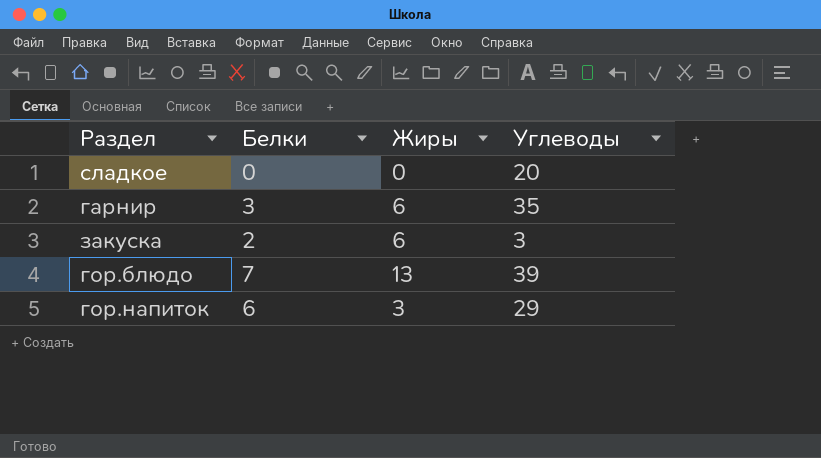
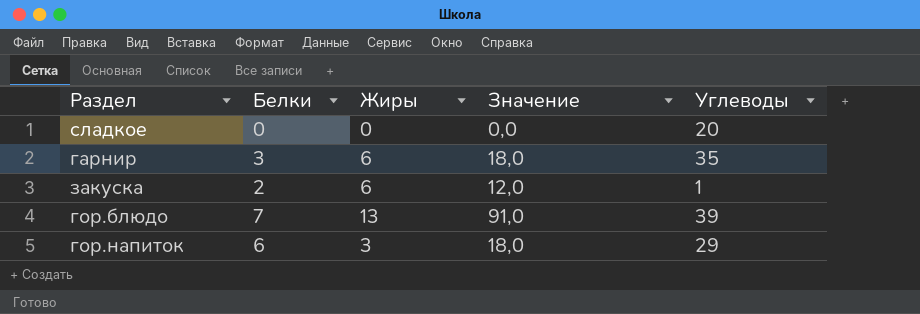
column Значение | formula: none -> [Белки] * [Жиры]
закуска | Углеводы: 3 -> 1

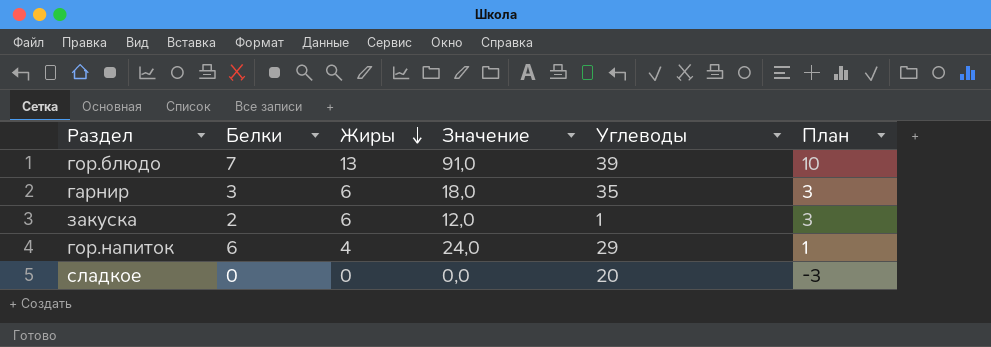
row order: none -> Жиры descending
column План | formula: none -> [Жиры] - 3
гор.напиток | Жиры: 3 -> 4
гор.напиток | Значение: 18,0 -> 24,0

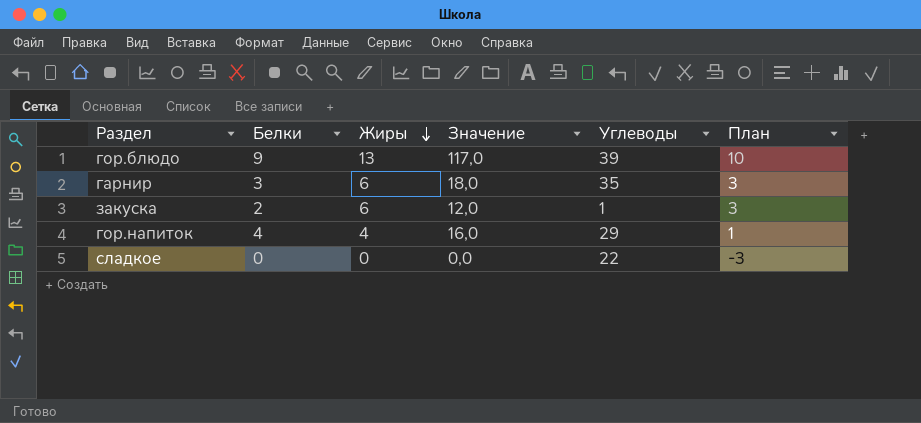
гор.блюдо | Белки: 7 -> 9
гор.блюдо | Значение: 91,0 -> 117,0
гор.напиток | Белки: 6 -> 4
гор.напиток | Значение: 24,0 -> 16,0
сладкое | Углеводы: 20 -> 22

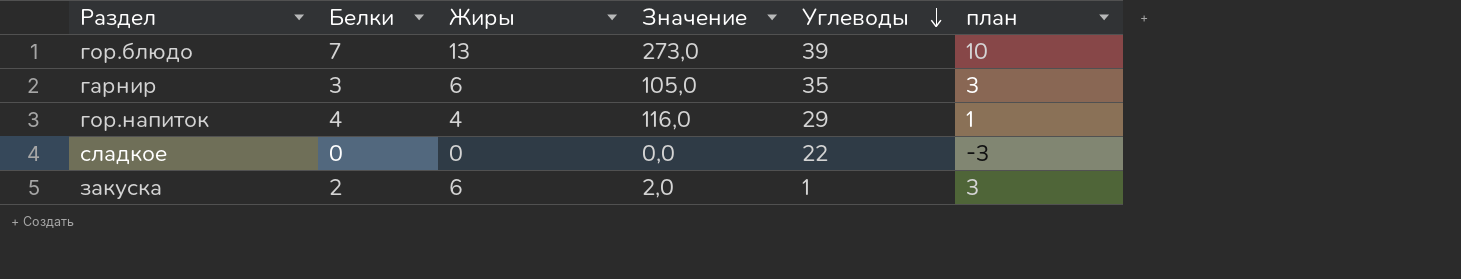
row order: Жиры descending -> Углеводы descending
column Значение | formula: [Белки] * [Жиры] -> [Белки] * [Углеводы]
column name: План -> план
гор.блюдо | Белки: 9 -> 7

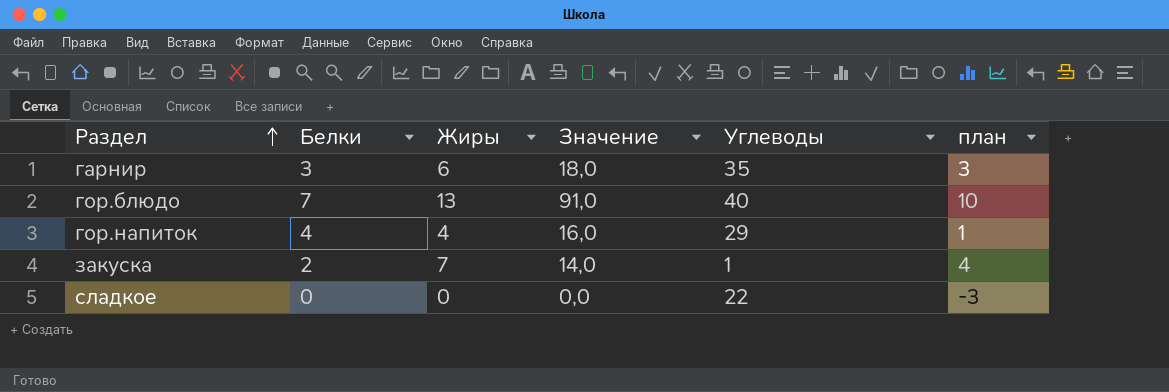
row order: Углеводы descending -> Раздел ascending
column Значение | formula: [Белки] * [Углеводы] -> [Белки] * [Жиры]
гор.блюдо | Углеводы: 39 -> 40
закуска | Жиры: 6 -> 7
закуска | план: 3 -> 4

